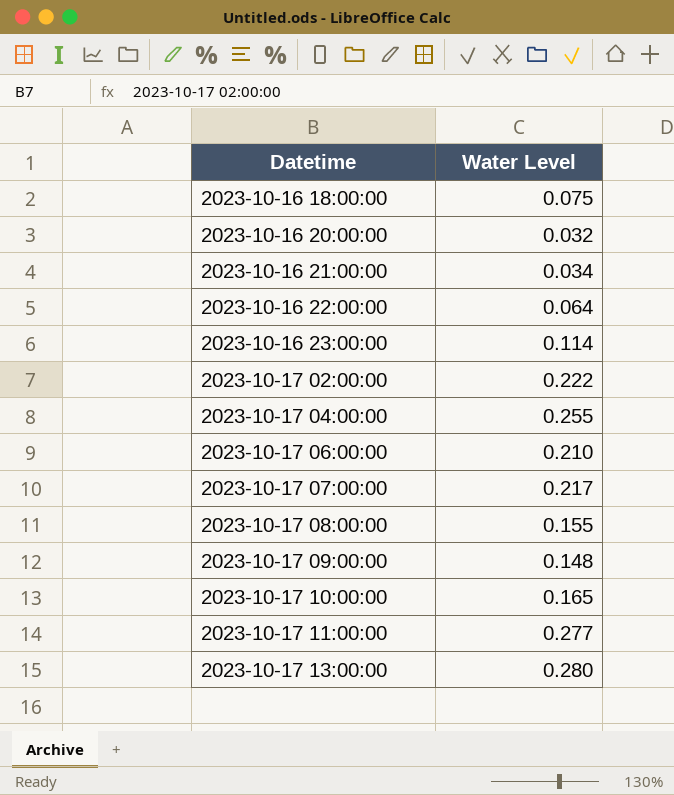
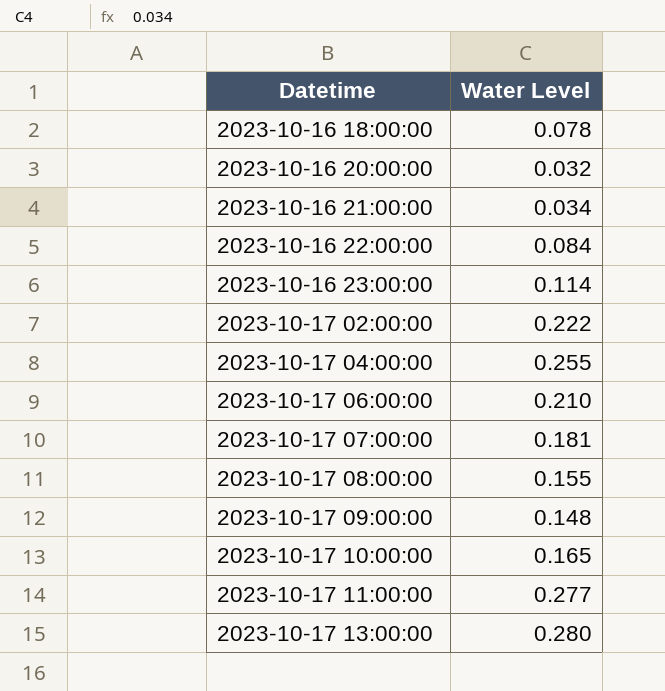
2023-10-16 18:00:00 | Water Level: 0.075 -> 0.078
2023-10-16 22:00:00 | Water Level: 0.064 -> 0.084
2023-10-17 07:00:00 | Water Level: 0.217 -> 0.181

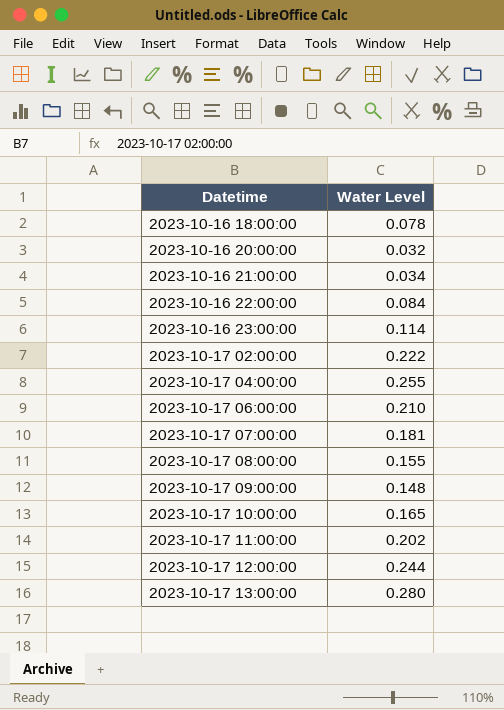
2023-10-17 11:00:00 | Water Level: 0.277 -> 0.202
row 2023-10-17 12:00:00: none -> 0.244

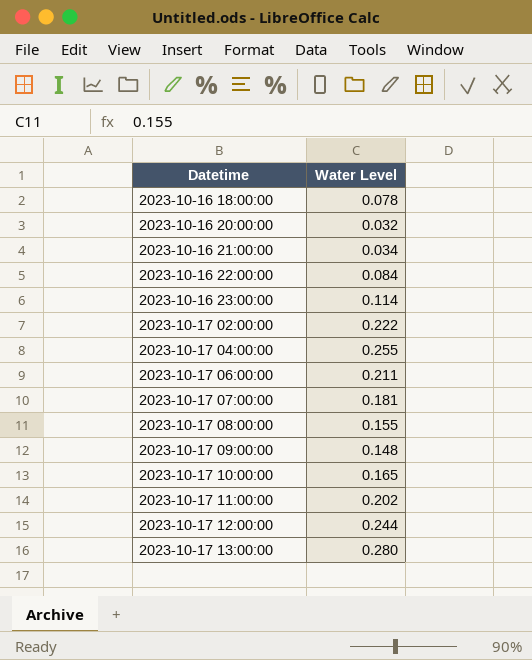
2023-10-17 06:00:00 | Water Level: 0.210 -> 0.211

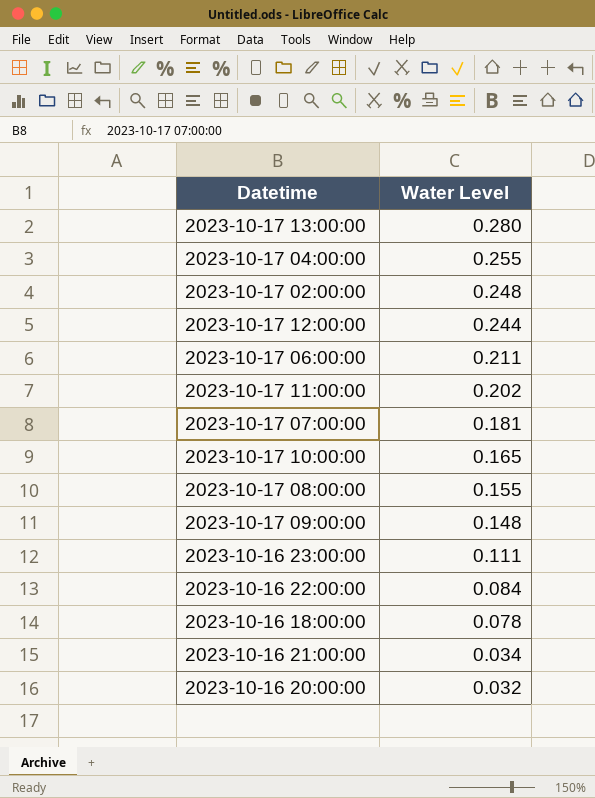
row order: Datetime ascending -> Water Level descending
2023-10-17 02:00:00 | Water Level: 0.222 -> 0.248
2023-10-16 23:00:00 | Water Level: 0.114 -> 0.111

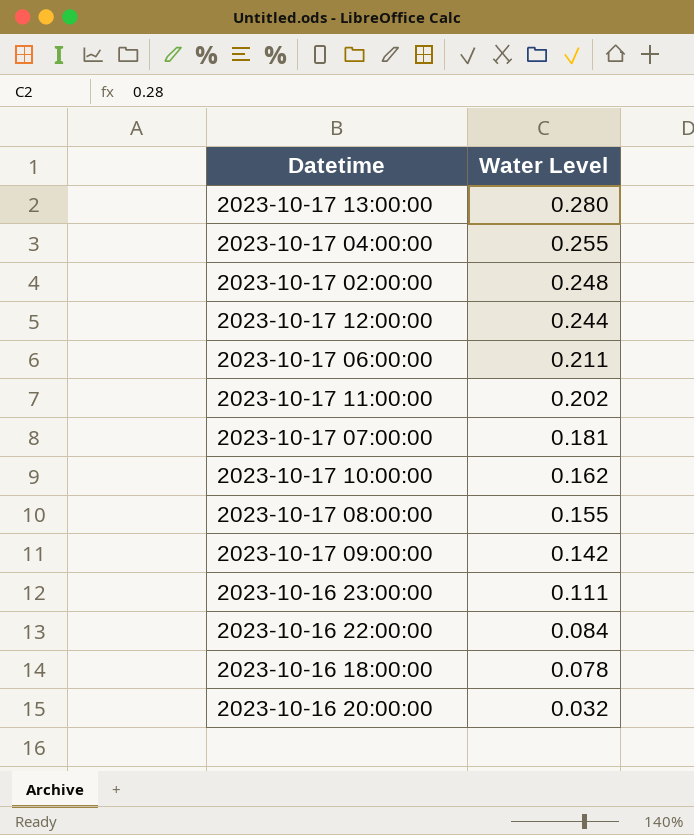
row 2023-10-16 21:00:00: 0.034 -> none
2023-10-17 10:00:00 | Water Level: 0.165 -> 0.162
2023-10-17 09:00:00 | Water Level: 0.148 -> 0.142

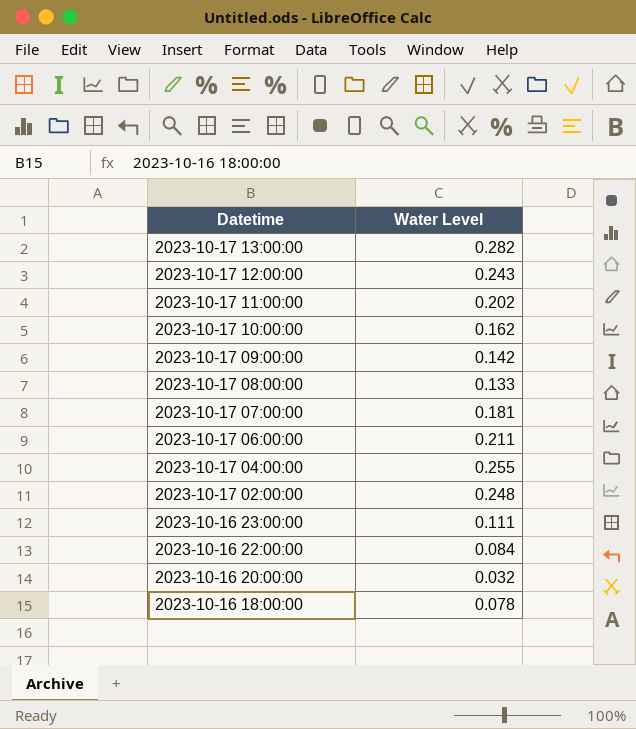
row order: Water Level descending -> Datetime descending
2023-10-17 13:00:00 | Water Level: 0.280 -> 0.282
2023-10-17 12:00:00 | Water Level: 0.244 -> 0.243
2023-10-17 08:00:00 | Water Level: 0.155 -> 0.133

